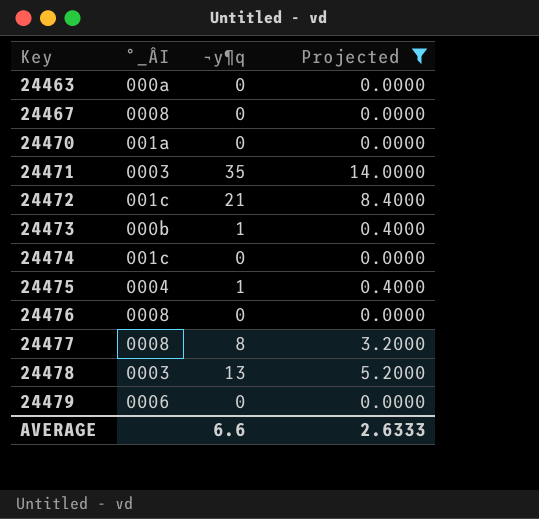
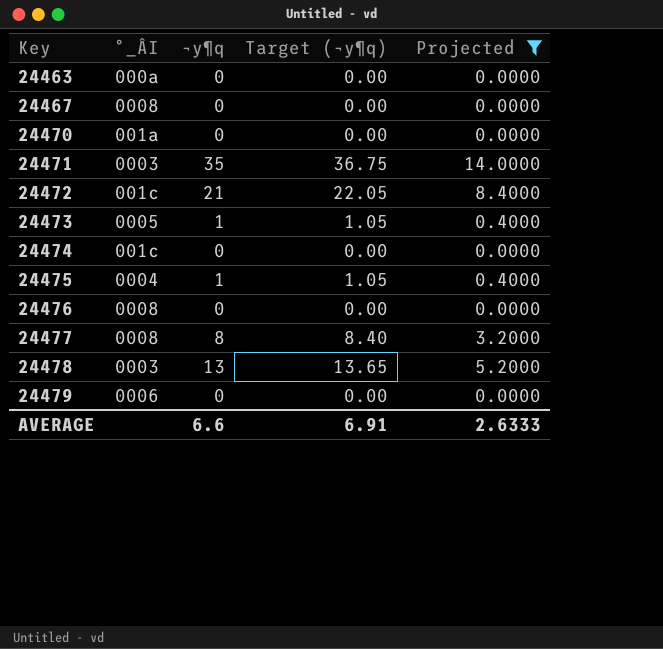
column Target (¬y¶q) | formula: none -> [¬y¶q] * 1.05
24473 | °_ÂI: 000b -> 0005

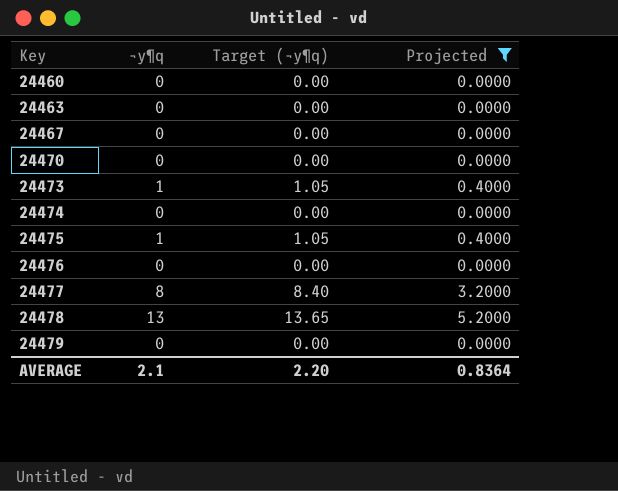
column °_ÂI | position: 2 -> none
row 24471: 0003 | 35 | 36.75 | 14.0000 -> none
row 24472: 001c | 21 | 22.05 | 8.4000 -> none
row 24460: none -> 0 | 0.00 | 0.0000
AVERAGE | ¬y¶q: 6.6 -> 2.1
AVERAGE | Target (¬y¶q): 6.91 -> 2.20
AVERAGE | Projected: 2.6333 -> 0.8364

